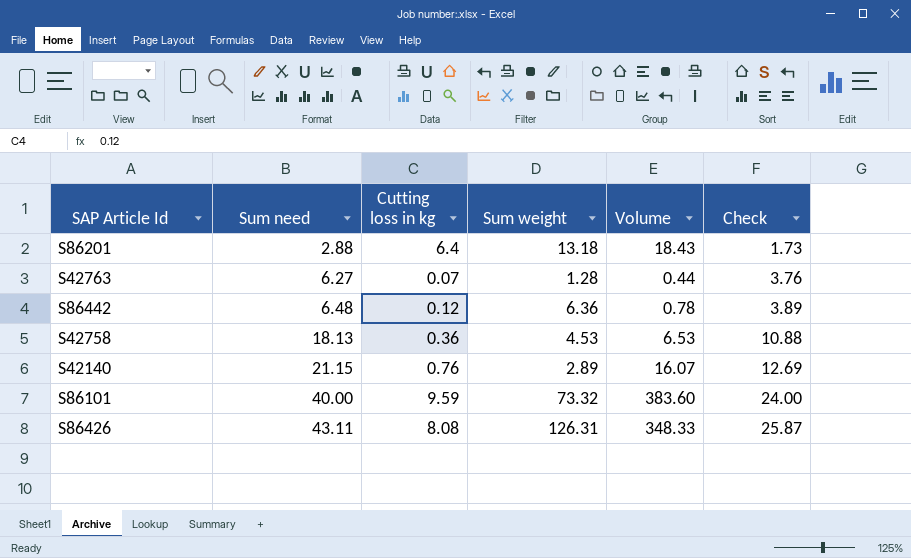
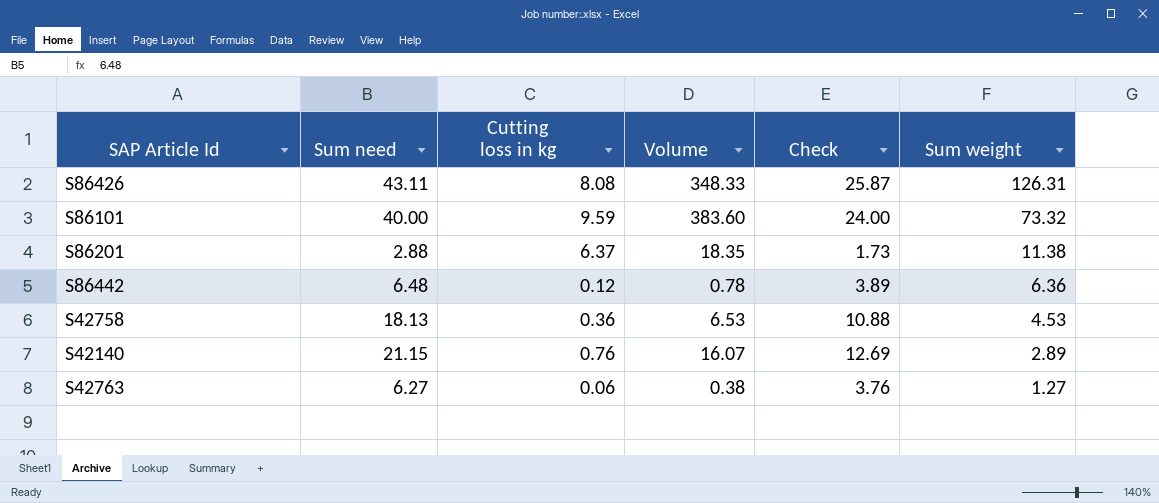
row order: Sum need ascending -> Sum weight descending
column Sum weight | position: 4 -> 6
S86201 | Cutting loss in kg: 6.4 -> 6.37
S86201 | Volume: 18.43 -> 18.35
S86201 | Sum weight: 13.18 -> 11.38
S42763 | Cutting loss in kg: 0.07 -> 0.06
S42763 | Volume: 0.44 -> 0.38
S42763 | Sum weight: 1.28 -> 1.27

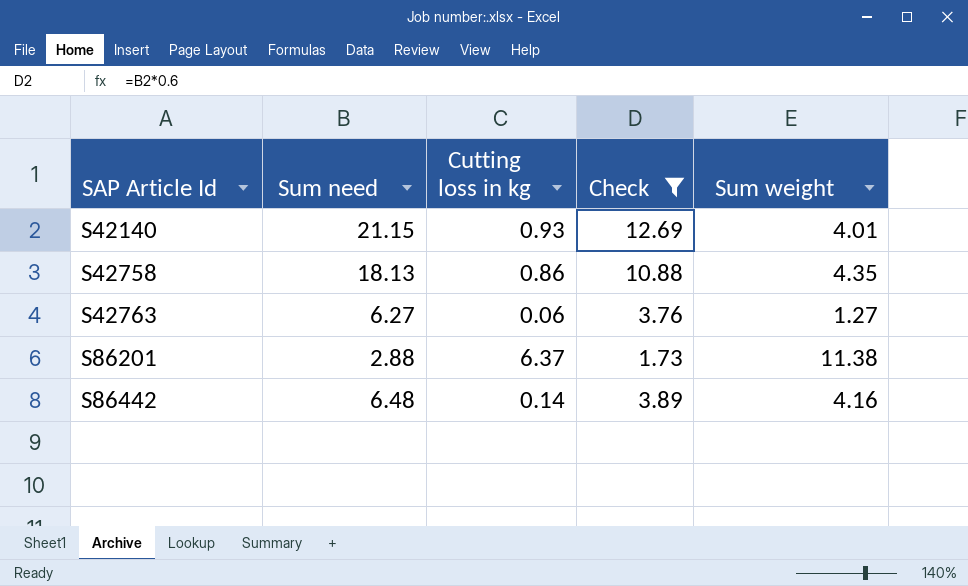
filter: none -> Check <= 12.69
row order: Sum weight descending -> SAP Article Id ascending
column Volume | formula: [Sum need] * [Cutting loss in kg] -> none
S42140 | Cutting loss in kg: 0.76 -> 0.93
S42140 | Sum weight: 2.89 -> 4.01
S42758 | Cutting loss in kg: 0.36 -> 0.86
S42758 | Sum weight: 4.53 -> 4.35
S86442 | Cutting loss in kg: 0.12 -> 0.14
S86442 | Sum weight: 6.36 -> 4.16

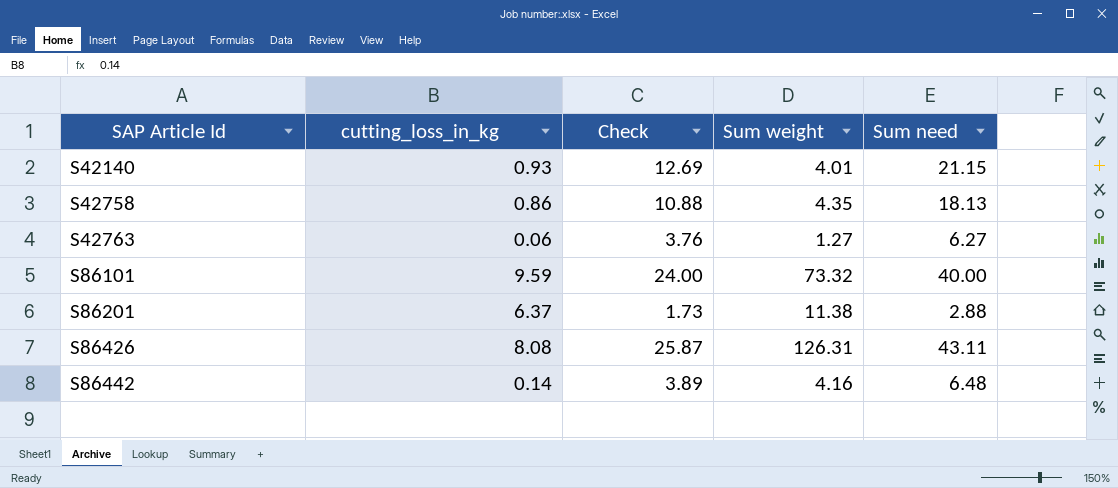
filter: Check <= 12.69 -> none
column name: Cutting loss in kg -> cutting_loss_in_kg
column Sum need | position: 2 -> 5

